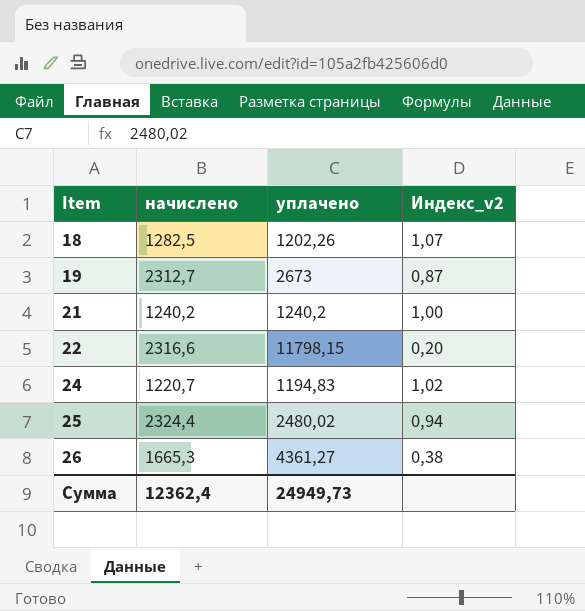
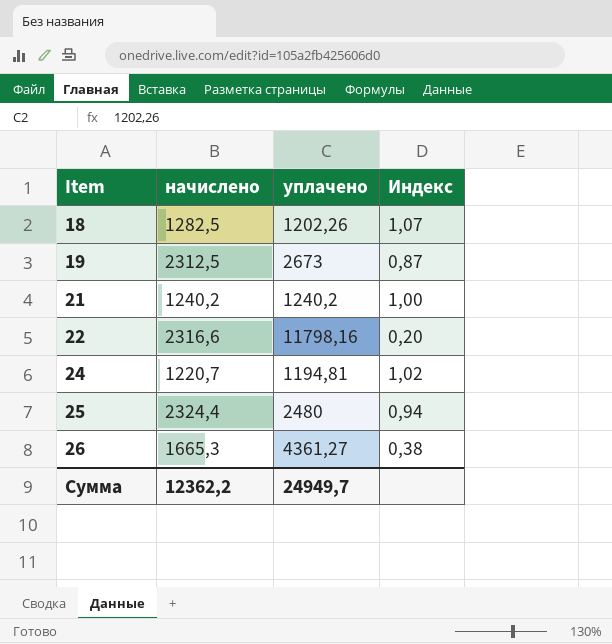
column name: Индекс_v2 -> Индекс
19 | начислено: 2312,7 -> 2312,5
22 | уплачено: 11798,15 -> 11798,16
24 | уплачено: 1194,83 -> 1194,81
25 | уплачено: 2480,02 -> 2480
Сумма | начислено: 12362,4 -> 12362,2
Сумма | уплачено: 24949,73 -> 24949,7

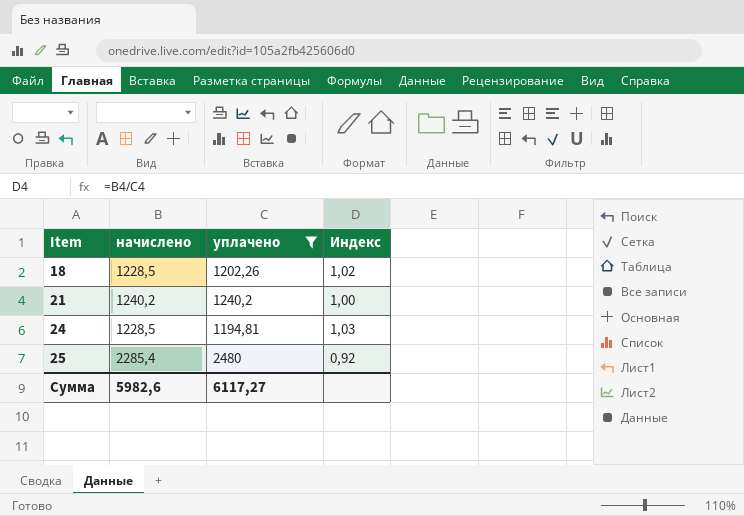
filter: none -> уплачено <= 2480
18 | начислено: 1282,5 -> 1228,5
18 | Индекс: 1,07 -> 1,02
24 | начислено: 1220,7 -> 1228,5
24 | Индекс: 1,02 -> 1,03
25 | начислено: 2324,4 -> 2285,4
25 | Индекс: 0,94 -> 0,92
Сумма | начислено: 12362,2 -> 5982,6
Сумма | уплачено: 24949,7 -> 6117,27

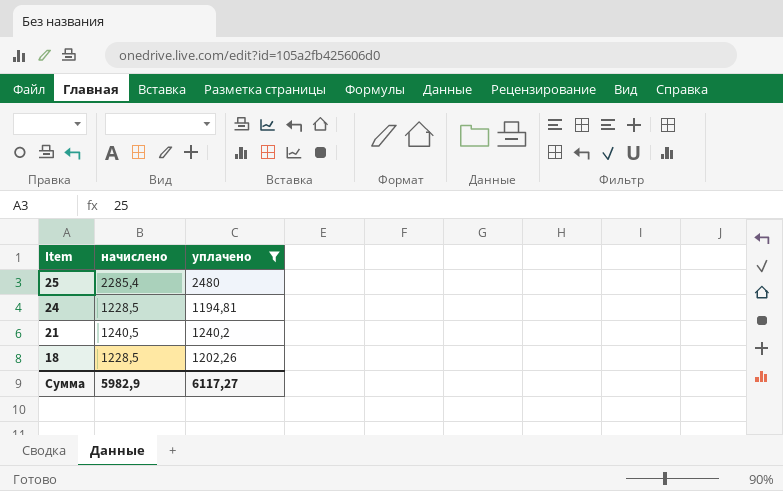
row order: Item ascending -> Item descending
column Индекс | formula: [начислено] / [уплачено] -> none
21 | начислено: 1240,2 -> 1240,5
Сумма | начислено: 5982,6 -> 5982,9

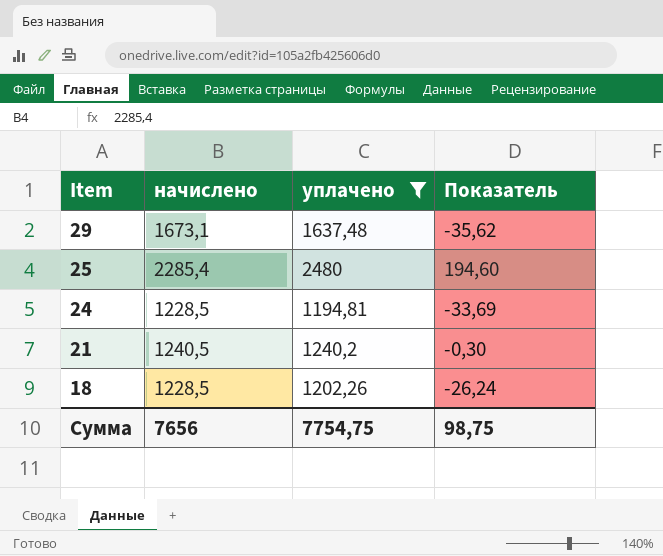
column Показатель | formula: none -> [уплачено] - [начислено]
row 29: none -> 1673,1 | 1637,48 | -35,62
Сумма | начислено: 5982,9 -> 7656
Сумма | уплачено: 6117,27 -> 7754,75

